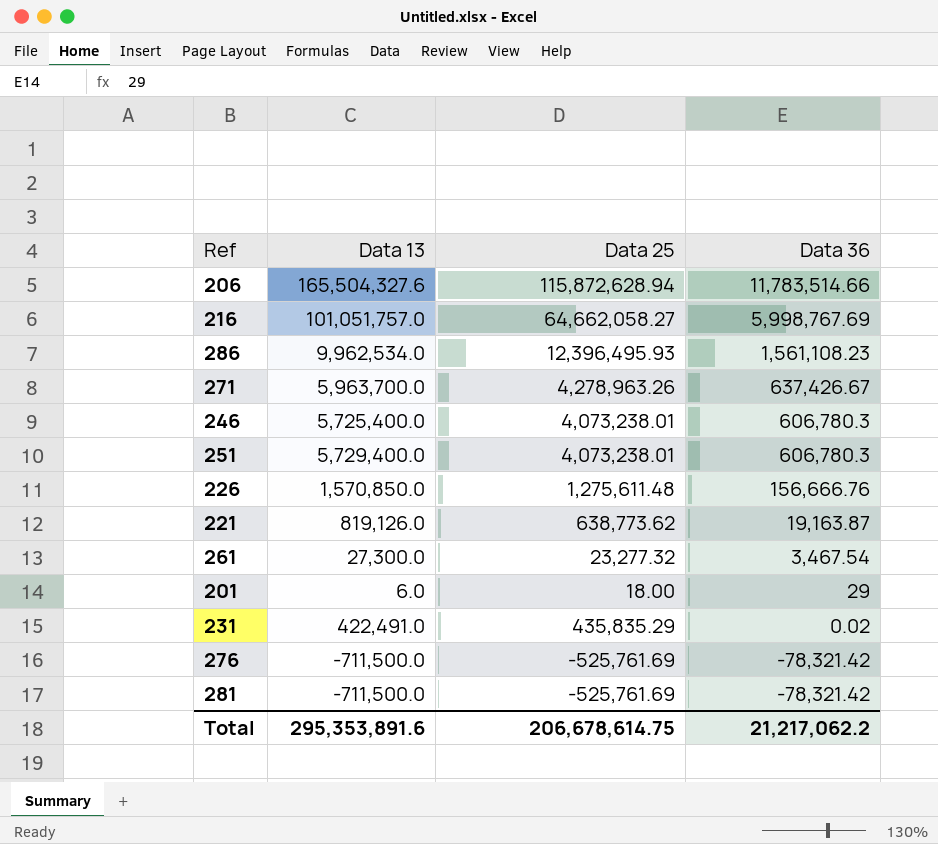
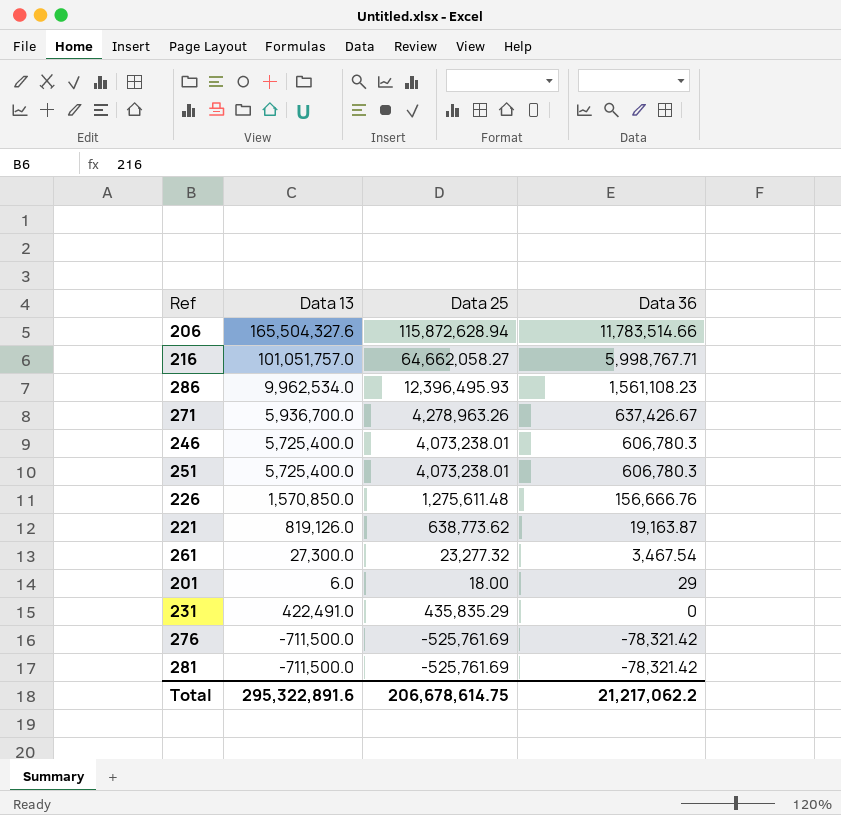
216 | Data 36: 5,998,767.69 -> 5,998,767.71
271 | Data 13: 5,963,700.0 -> 5,936,700.0
251 | Data 13: 5,729,400.0 -> 5,725,400.0
231 | Data 36: 0.02 -> 0
Total | Data 13: 295,353,891.6 -> 295,322,891.6

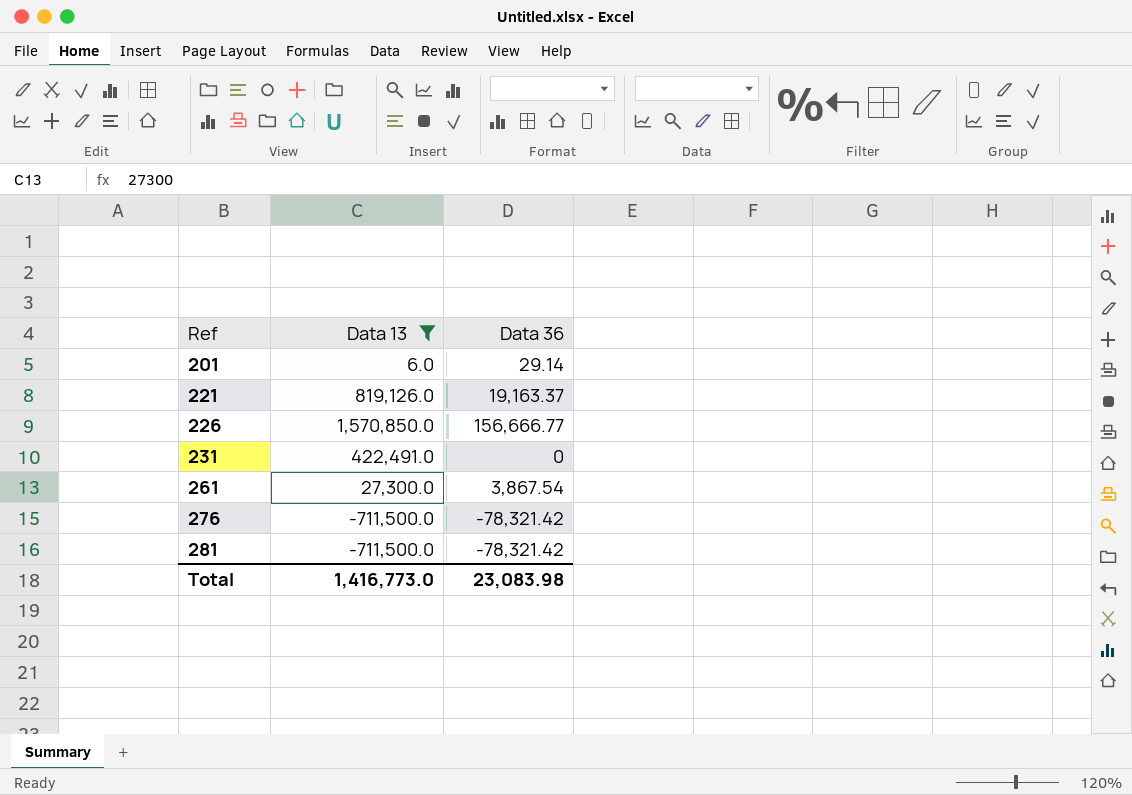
filter: none -> Data 13 <= 1,570,850.0
row order: Data 36 descending -> Ref ascending
column Data 25 | position: 3 -> none
201 | Data 36: 29 -> 29.14
221 | Data 36: 19,163.87 -> 19,163.37
226 | Data 36: 156,666.76 -> 156,666.77
261 | Data 36: 3,467.54 -> 3,867.54
Total | Data 13: 295,322,891.6 -> 1,416,773.0
Total | Data 36: 21,217,062.2 -> 23,083.98

